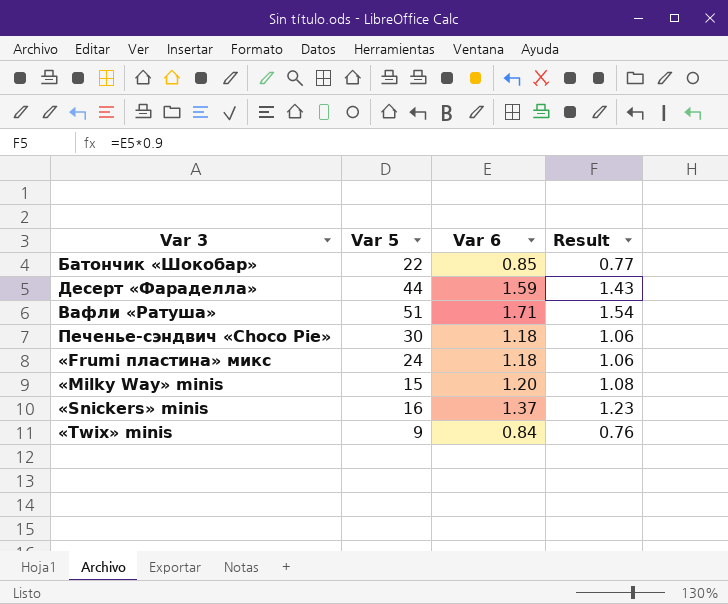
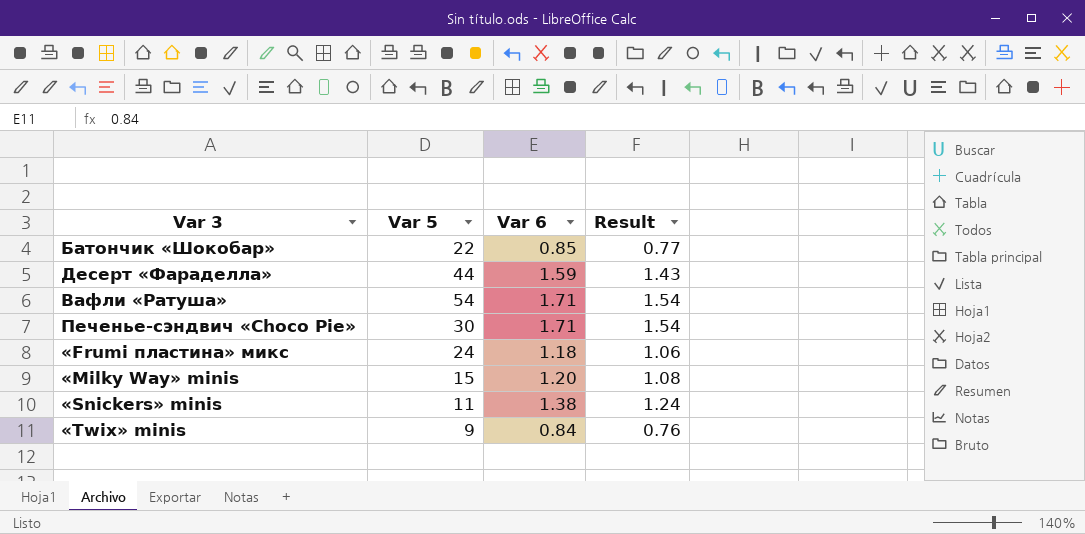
Вафли «Ратуша» | Var 5: 51 -> 54
Печенье-сэндвич «Choco Pie» | Var 6: 1.18 -> 1.71
Печенье-сэндвич «Choco Pie» | Result: 1.06 -> 1.54
«Snickers» minis | Var 5: 16 -> 11
«Snickers» minis | Var 6: 1.37 -> 1.38
«Snickers» minis | Result: 1.23 -> 1.24

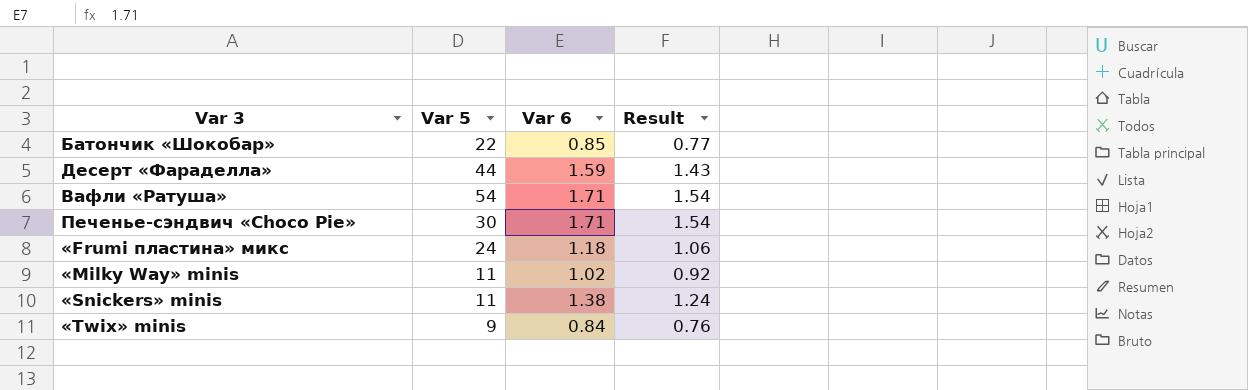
«Milky Way» minis | Var 5: 15 -> 11
«Milky Way» minis | Var 6: 1.20 -> 1.02
«Milky Way» minis | Result: 1.08 -> 0.92

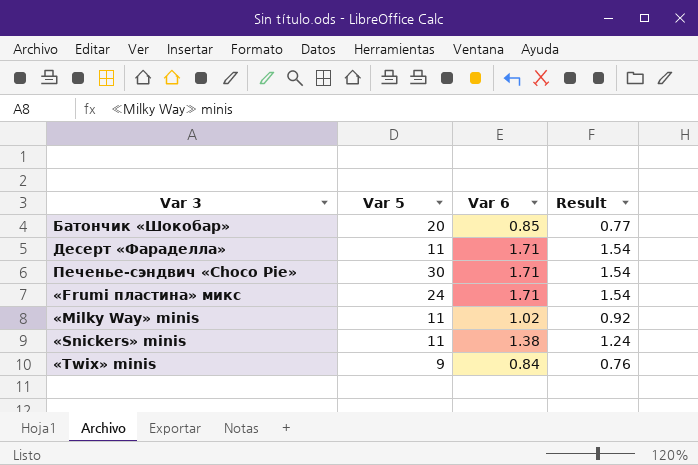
row Вафли «Ратуша»: 54 | 1.71 | 1.54 -> none
Батончик «Шокобар» | Var 5: 22 -> 20
Десерт «Фараделла» | Var 5: 44 -> 11
Десерт «Фараделла» | Var 6: 1.59 -> 1.71
Десерт «Фараделла» | Result: 1.43 -> 1.54
«Frumi пластина» микс | Var 6: 1.18 -> 1.71
«Frumi пластина» микс | Result: 1.06 -> 1.54

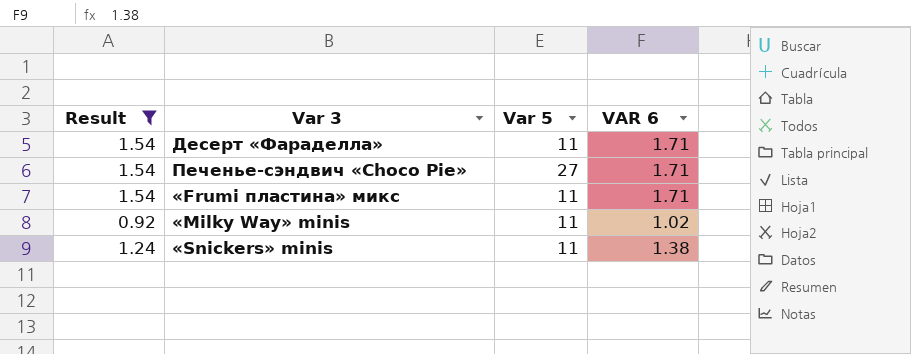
filter: none -> Result >= 0.92
column Result | position: 4 -> 1
column name: Var 6 -> VAR 6
Печенье-сэндвич «Choco Pie» | Var 5: 30 -> 27
«Frumi пластина» микс | Var 5: 24 -> 11

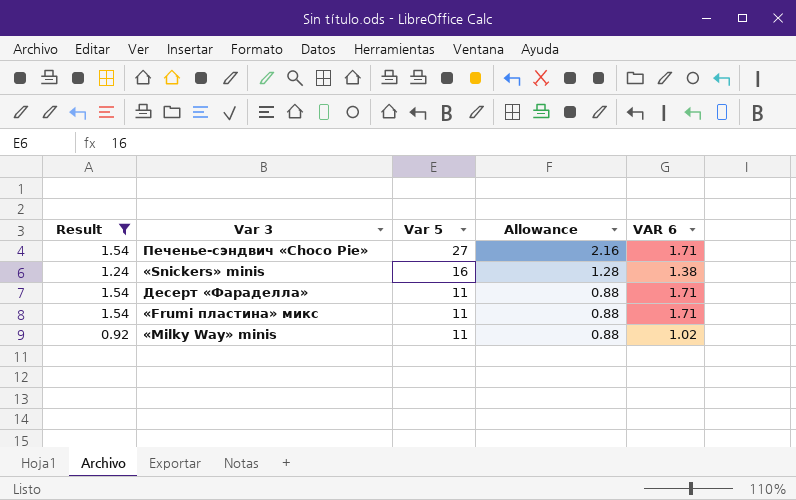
row order: none -> Var 5 descending
column Allowance | formula: none -> [Var 5] * 0.08
«Snickers» minis | Var 5: 11 -> 16

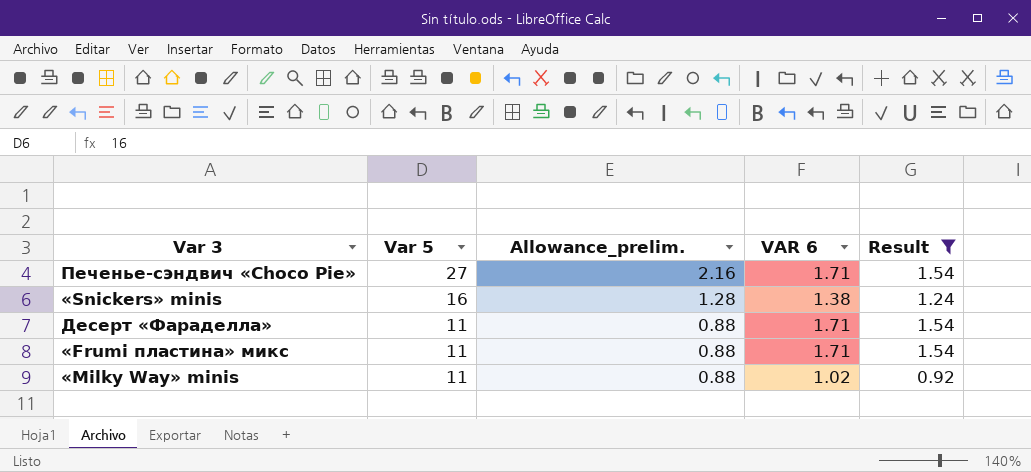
column name: Allowance -> Allowance_prelim.
column Result | position: 1 -> 5

